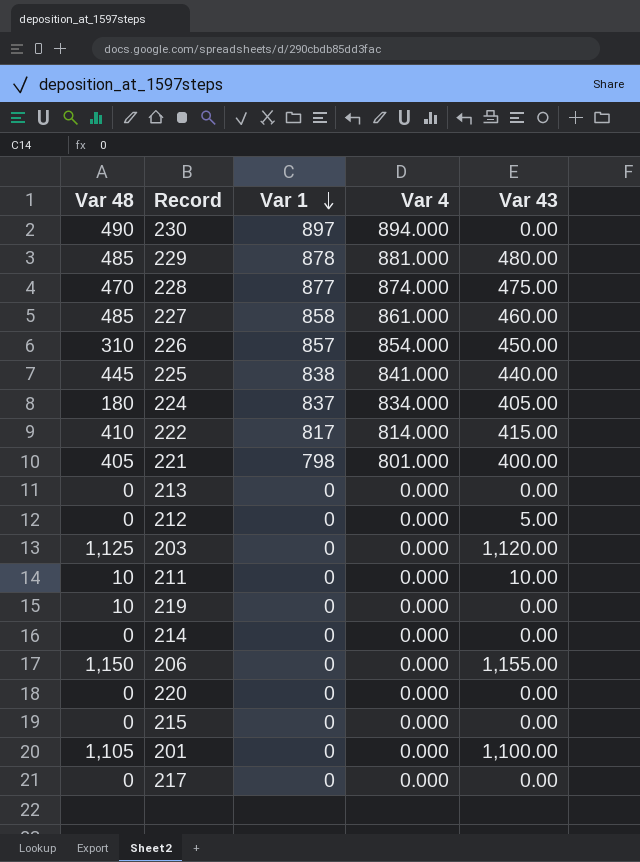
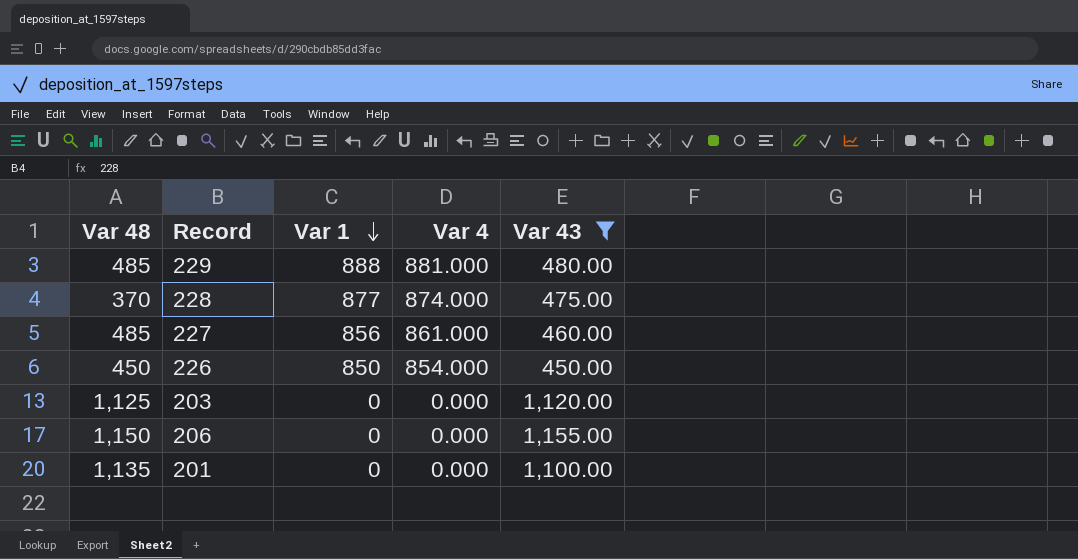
filter: none -> Var 43 >= 450.00
229 | Var 1: 878 -> 888
228 | Var 48: 470 -> 370
227 | Var 1: 858 -> 856
226 | Var 48: 310 -> 450
226 | Var 1: 857 -> 850
201 | Var 48: 1,105 -> 1,135

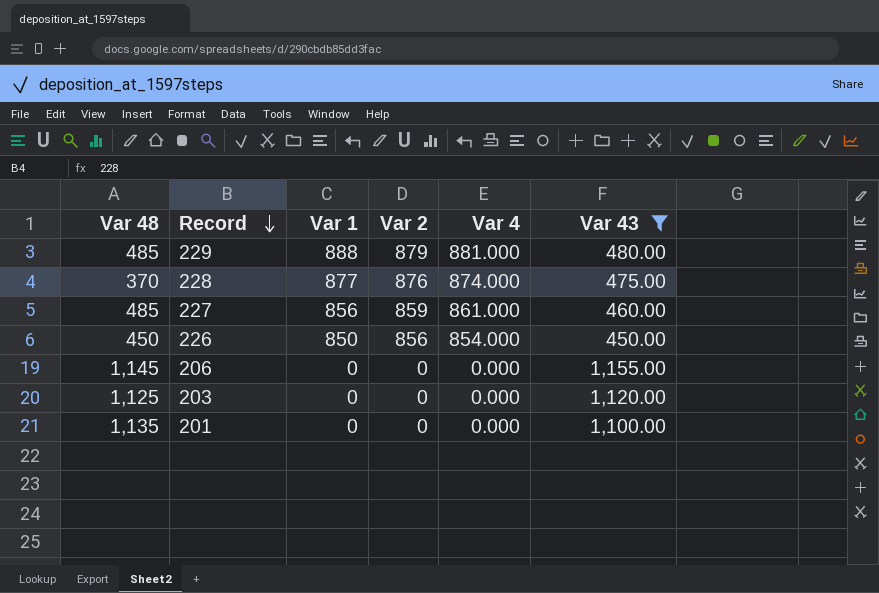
row order: Var 1 descending -> Record descending
column Var 2 | position: none -> 4
206 | Var 48: 1,150 -> 1,145

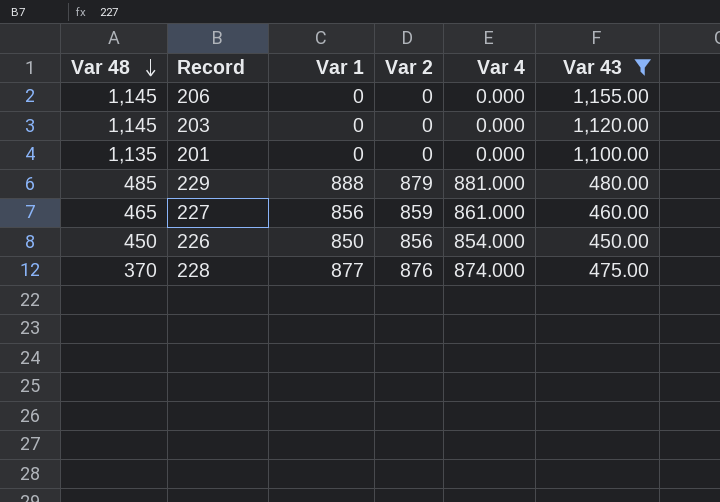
row order: Record descending -> Var 48 descending
203 | Var 48: 1,125 -> 1,145
227 | Var 48: 485 -> 465

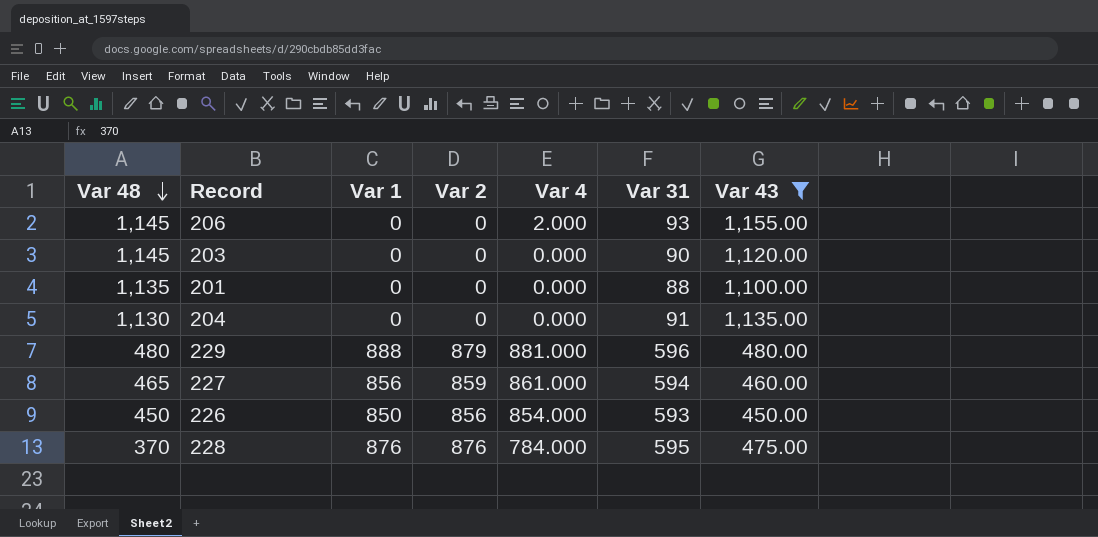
column Var 31 | position: none -> 6
206 | Var 4: 0.000 -> 2.000
row 204: none -> 1,130 | 0 | 0 | 0.000 | 91 | 1,135.00
229 | Var 48: 485 -> 480
228 | Var 1: 877 -> 876
228 | Var 4: 874.000 -> 784.000

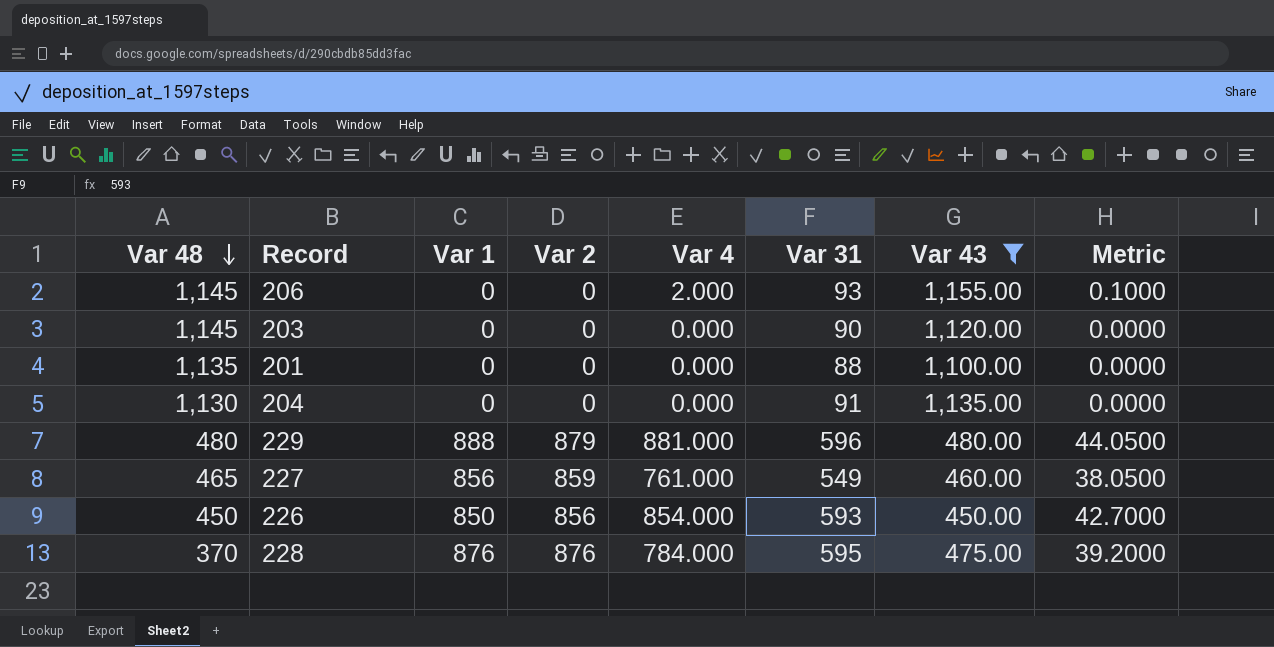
column Metric | formula: none -> [Var 4] * 0.05
227 | Var 4: 861.000 -> 761.000
227 | Var 31: 594 -> 549

